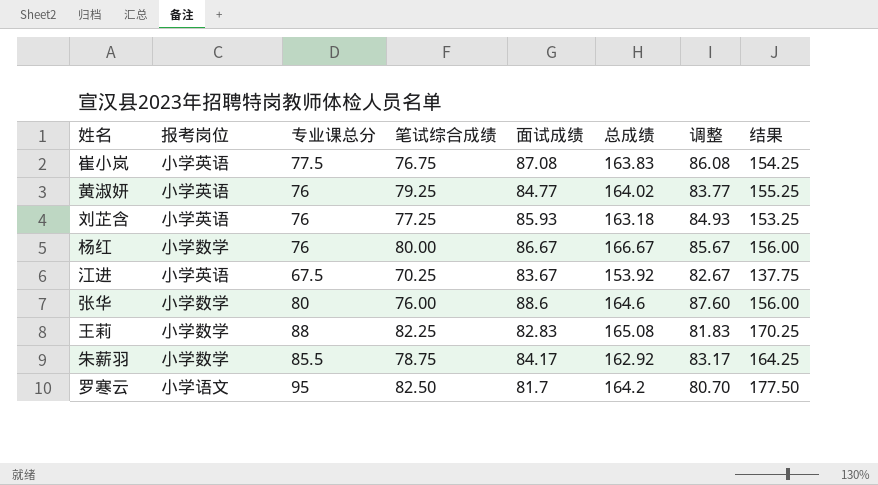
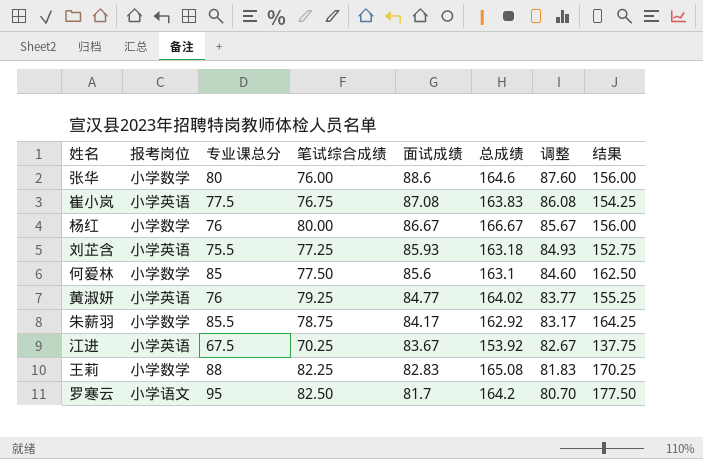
row order: none -> 面试成绩 descending
刘芷含 | 专业课总分: 76 -> 75.5
刘芷含 | 结果: 153.25 -> 152.75
row 何爱林: none -> 小学数学 | 85 | 77.50 | 85.6 | 163.1 | 84.60 | 162.50

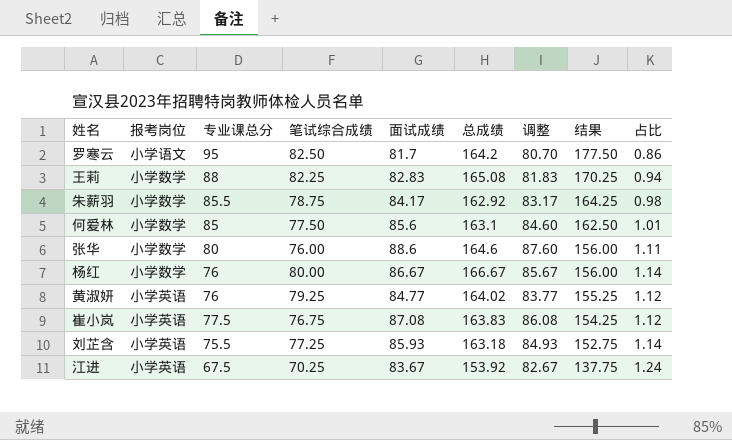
row order: 面试成绩 descending -> 结果 descending
column 占比 | formula: none -> [面试成绩] / [专业课总分]

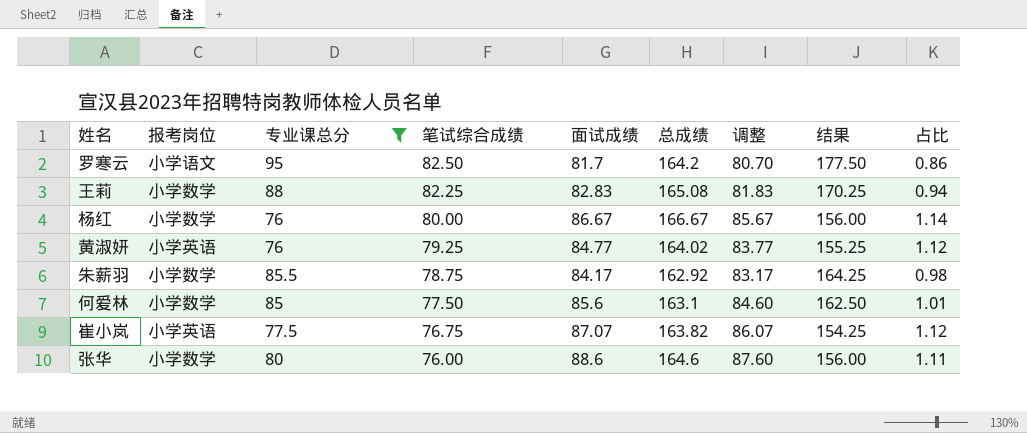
filter: none -> 专业课总分 >= 76
row order: 结果 descending -> 笔试综合成绩 descending
崔小岚 | 面试成绩: 87.08 -> 87.07
崔小岚 | 总成绩: 163.83 -> 163.82
崔小岚 | 调整: 86.08 -> 86.07

